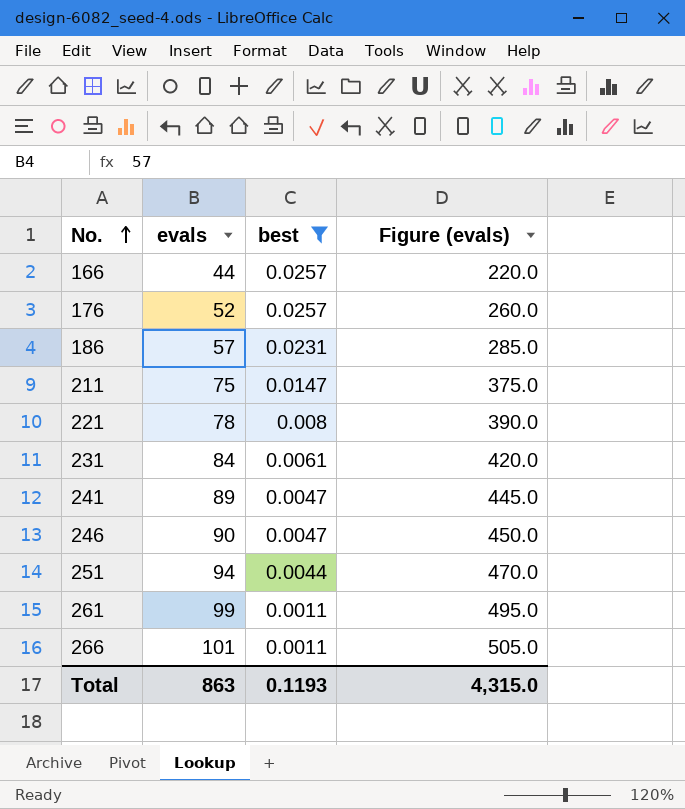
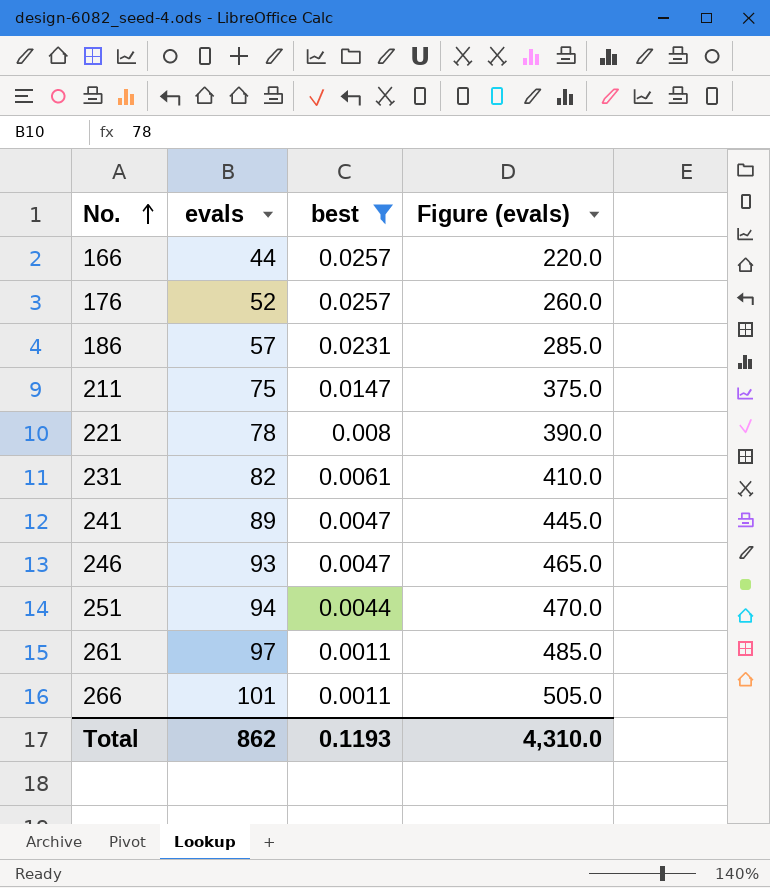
231 | evals: 84 -> 82
231 | Figure (evals): 420.0 -> 410.0
246 | evals: 90 -> 93
246 | Figure (evals): 450.0 -> 465.0
261 | evals: 99 -> 97
261 | Figure (evals): 495.0 -> 485.0
Total | evals: 863 -> 862
Total | Figure (evals): 4,315.0 -> 4,310.0

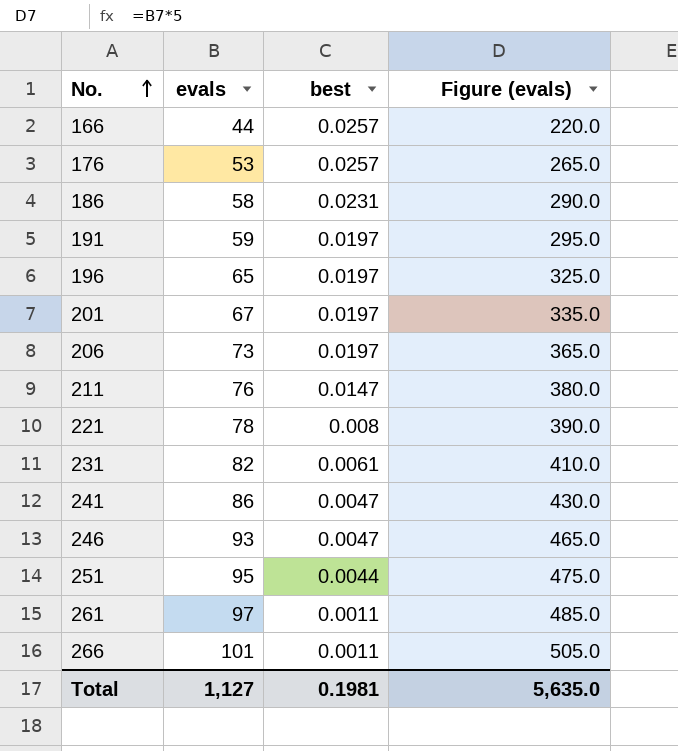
filter: best != 0.0197 -> none
176 | evals: 52 -> 53
176 | Figure (evals): 260.0 -> 265.0
186 | evals: 57 -> 58
186 | Figure (evals): 285.0 -> 290.0
211 | evals: 75 -> 76
211 | Figure (evals): 375.0 -> 380.0
241 | evals: 89 -> 86
241 | Figure (evals): 445.0 -> 430.0
251 | evals: 94 -> 95
251 | Figure (evals): 470.0 -> 475.0
Total | evals: 862 -> 1,127
Total | best: 0.1193 -> 0.1981
Total | Figure (evals): 4,310.0 -> 5,635.0

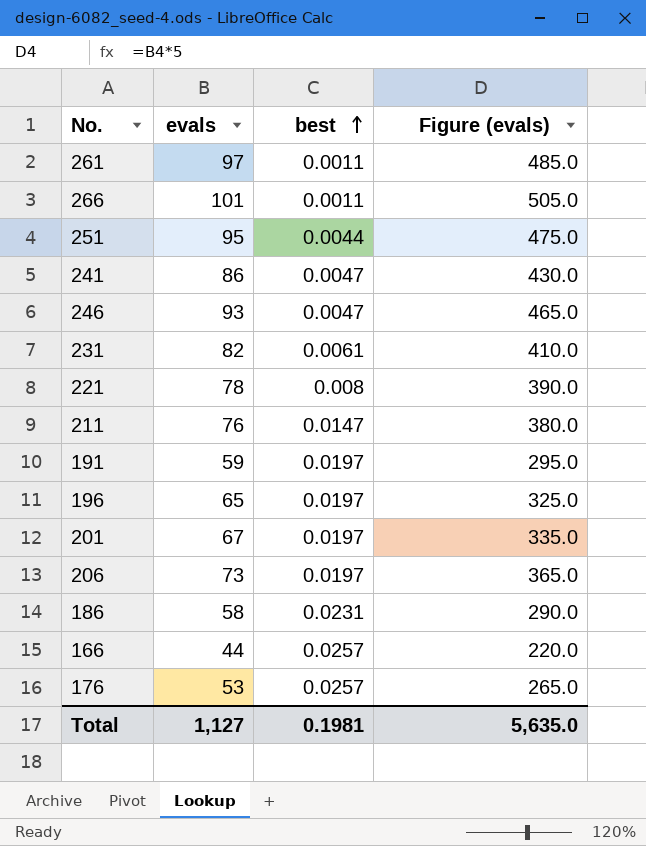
row order: No. ascending -> best ascending

